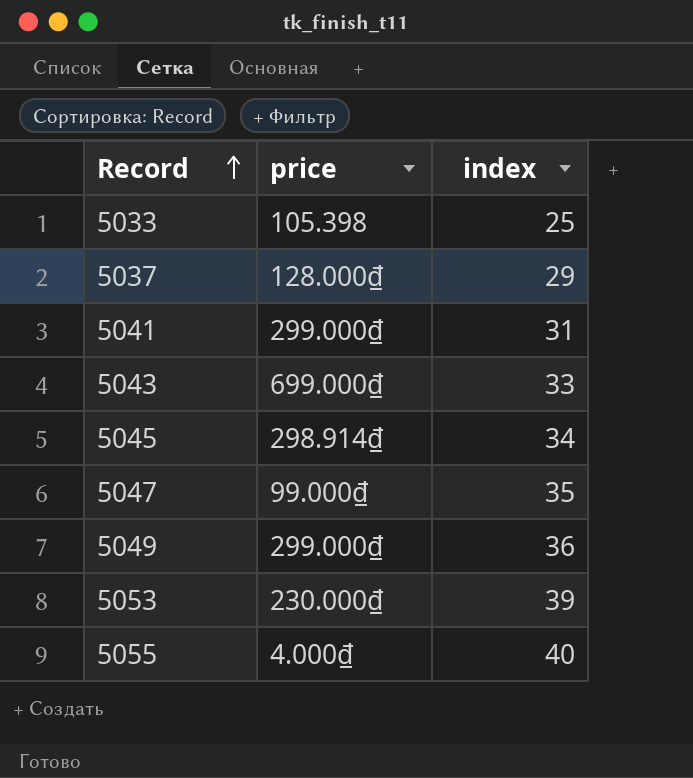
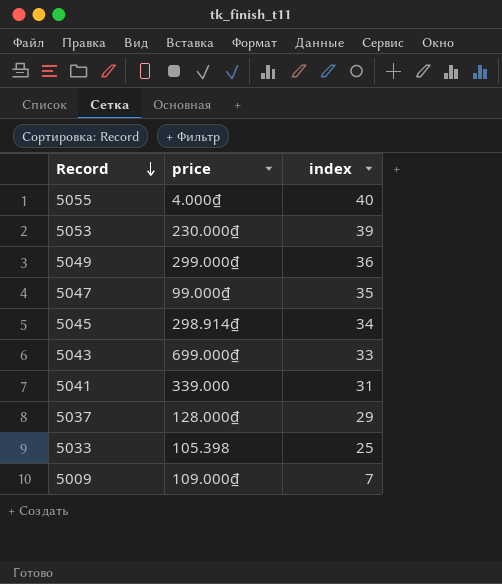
row order: Record ascending -> Record descending
5041 | price: 299.000₫ -> 339.000
row 5009: none -> 109.000₫ | 7

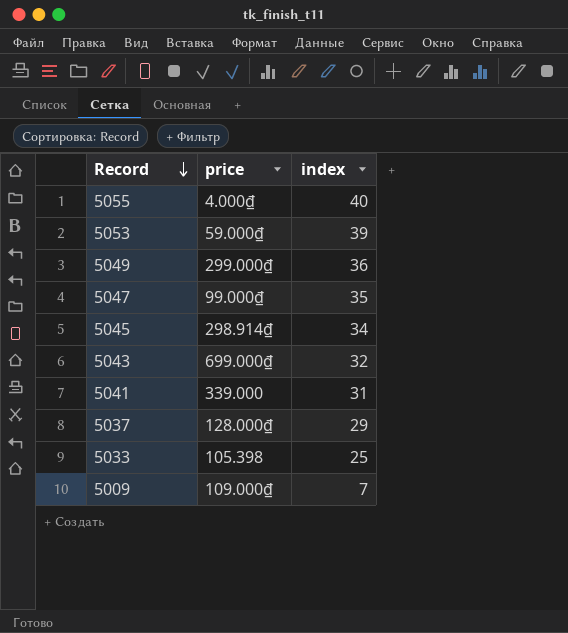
5053 | price: 230.000₫ -> 59.000₫
5043 | index: 33 -> 32

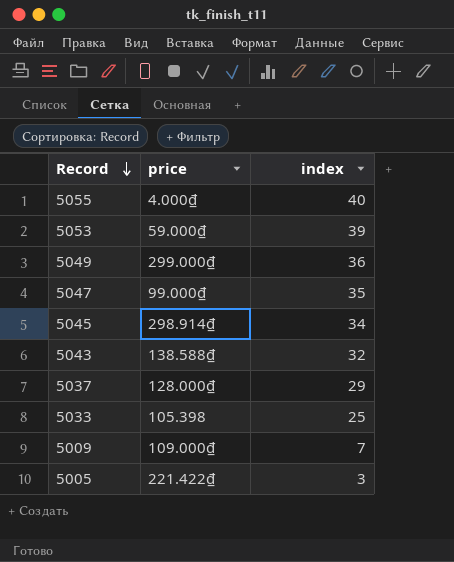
row 5041: 339.000 | 31 -> none
5043 | price: 699.000₫ -> 138.588₫
row 5005: none -> 221.422₫ | 3

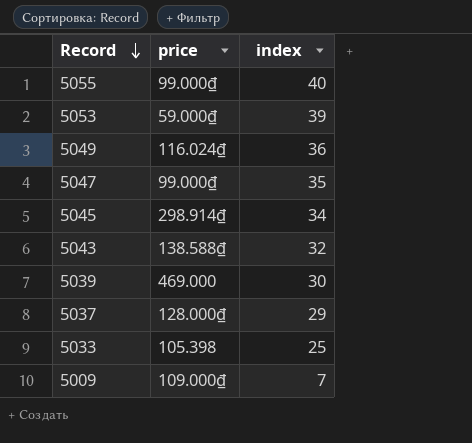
row 5005: 221.422₫ | 3 -> none
5055 | price: 4.000₫ -> 99.000₫
5049 | price: 299.000₫ -> 116.024₫
row 5039: none -> 469.000 | 30

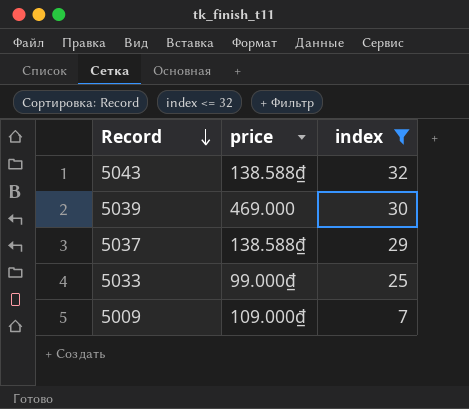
filter: none -> index <= 32
5037 | price: 128.000₫ -> 138.588₫
5033 | price: 105.398 -> 99.000₫

